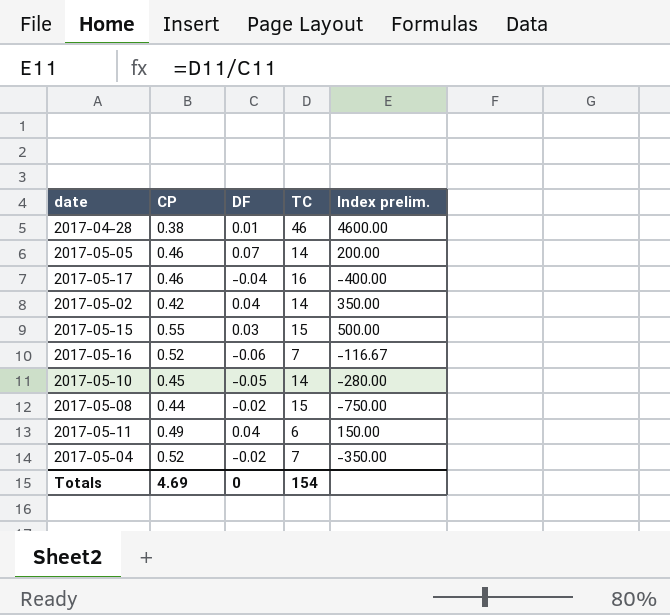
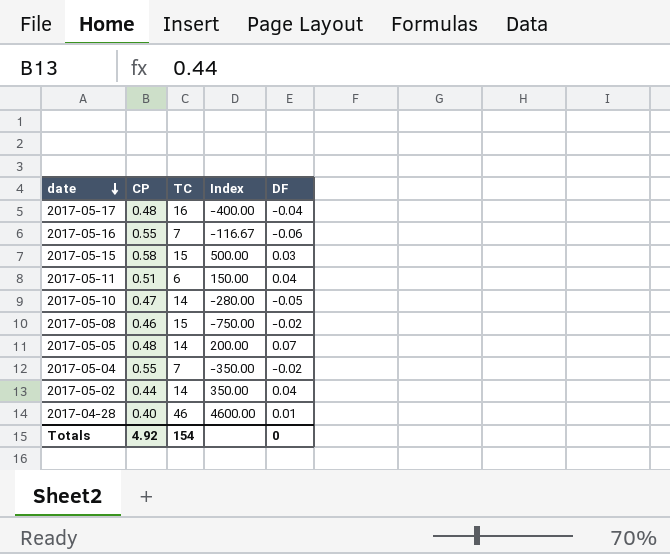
row order: none -> date descending
column name: Index prelim. -> Index
column DF | position: 3 -> 5
2017-05-17 | CP: 0.46 -> 0.48
2017-05-16 | CP: 0.52 -> 0.55
2017-05-15 | CP: 0.55 -> 0.58
2017-05-11 | CP: 0.49 -> 0.51
2017-05-10 | CP: 0.45 -> 0.47
2017-05-08 | CP: 0.44 -> 0.46
2017-05-05 | CP: 0.46 -> 0.48
2017-05-04 | CP: 0.52 -> 0.55
2017-05-02 | CP: 0.42 -> 0.44
2017-04-28 | CP: 0.38 -> 0.40
Totals | CP: 4.69 -> 4.92

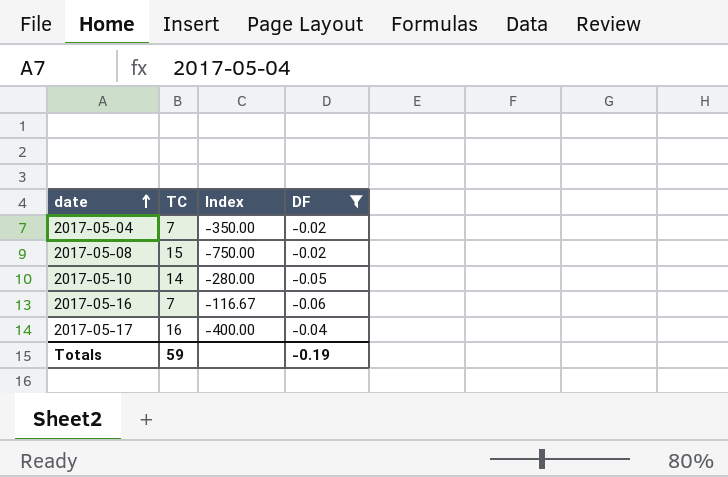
filter: none -> DF <= -0.02
row order: date descending -> date ascending
column CP | position: 2 -> none
Totals | TC: 154 -> 59
Totals | DF: 0 -> -0.19

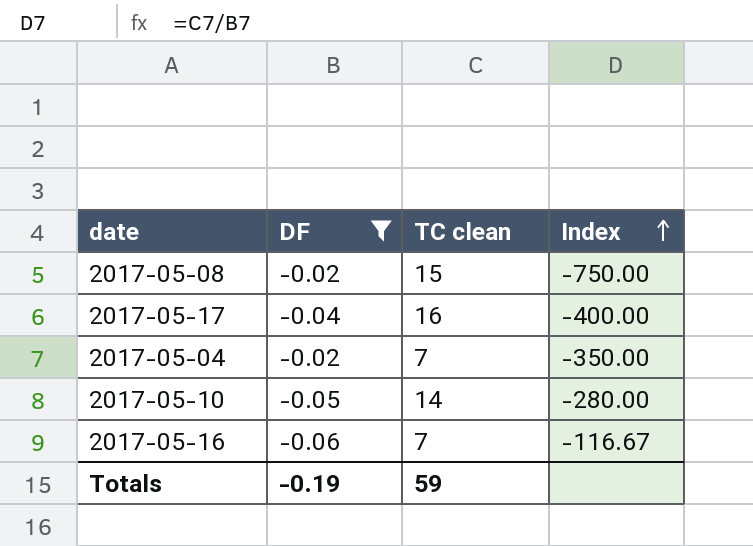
row order: date ascending -> Index ascending
column DF | position: 4 -> 2
column name: TC -> TC clean

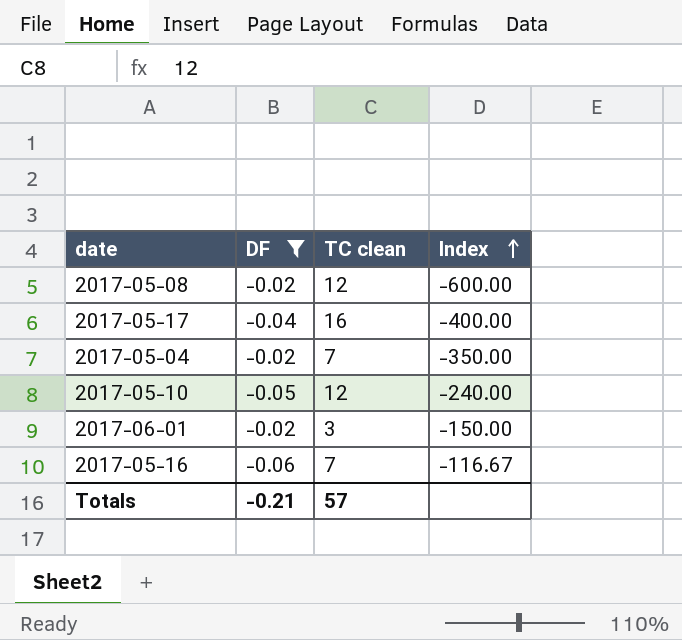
2017-05-08 | TC clean: 15 -> 12
2017-05-08 | Index: -750.00 -> -600.00
2017-05-10 | TC clean: 14 -> 12
2017-05-10 | Index: -280.00 -> -240.00
row 2017-06-01: none -> -0.02 | 3 | -150.00
Totals | DF: -0.19 -> -0.21
Totals | TC clean: 59 -> 57

